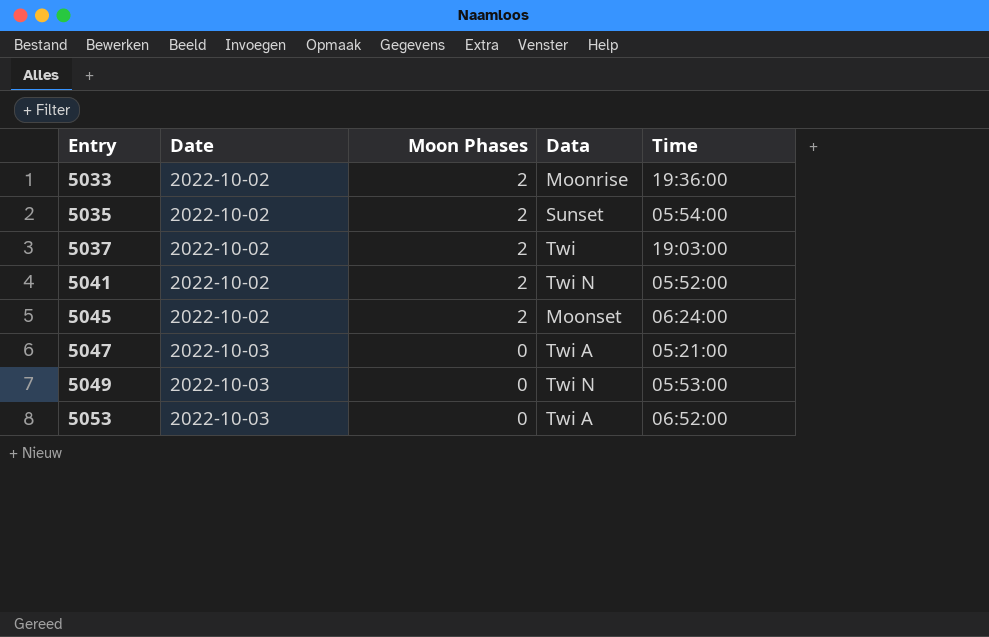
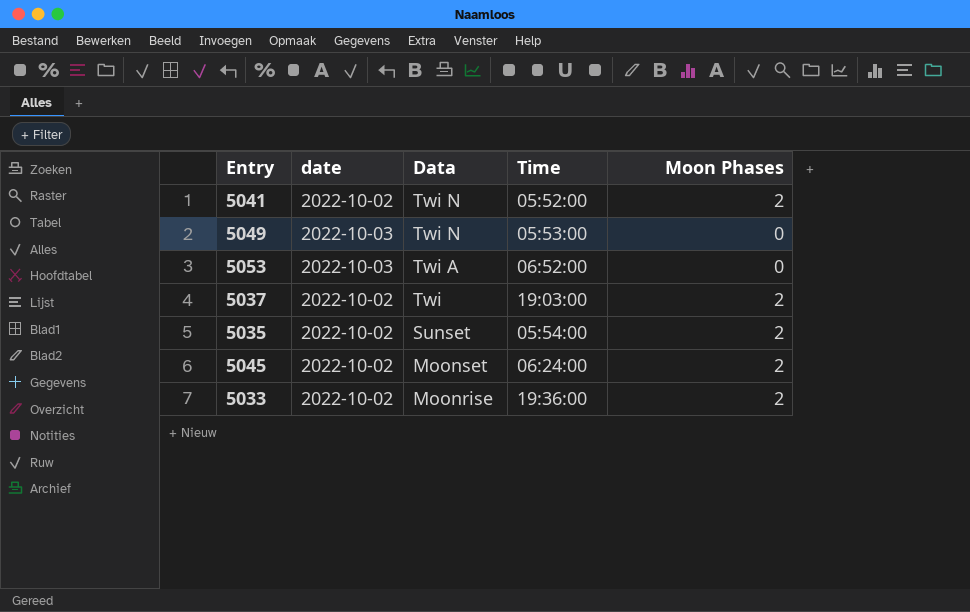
row order: Entry ascending -> Data descending
column name: Date -> date
column Moon Phases | position: 3 -> 5
row 5047: 2022-10-03 | 0 | Twi A | 05:21:00 -> none

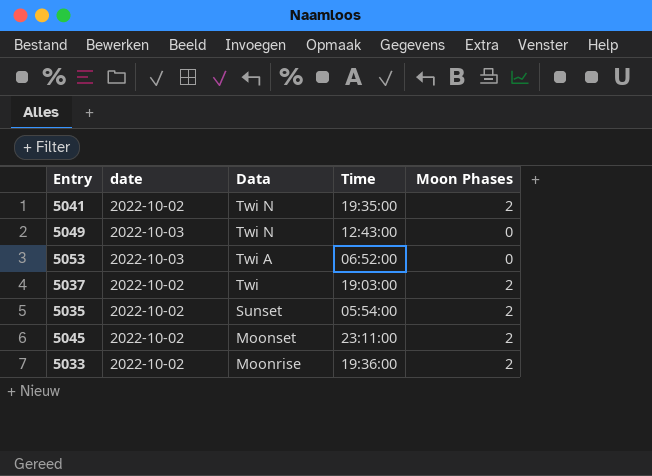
5041 | Time: 05:52:00 -> 19:35:00
5049 | Time: 05:53:00 -> 12:43:00
5045 | Time: 06:24:00 -> 23:11:00

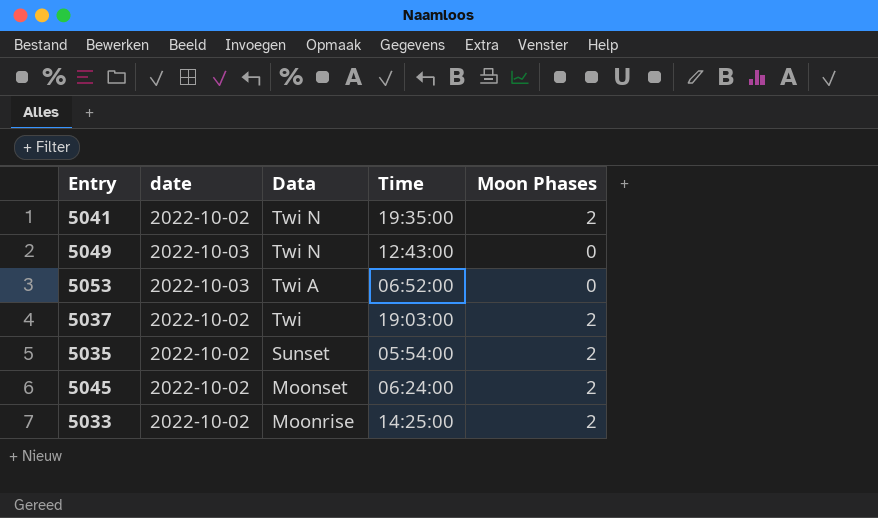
5045 | Time: 23:11:00 -> 06:24:00
5033 | Time: 19:36:00 -> 14:25:00

